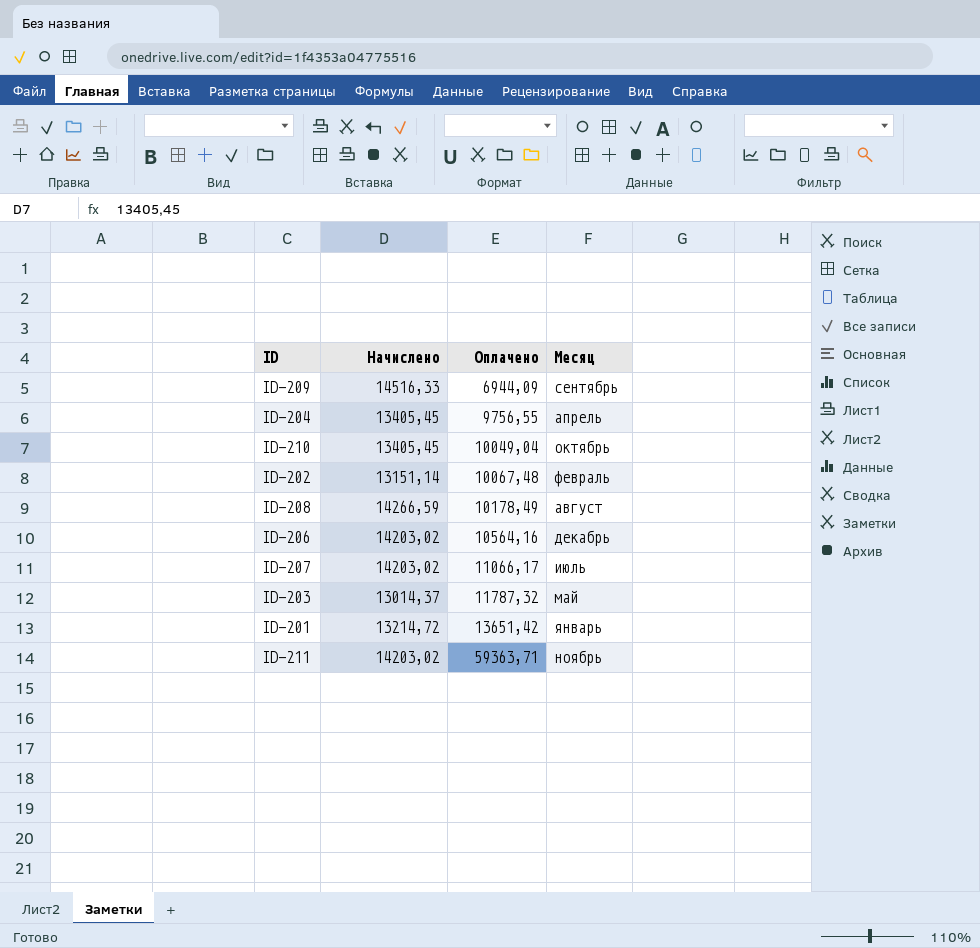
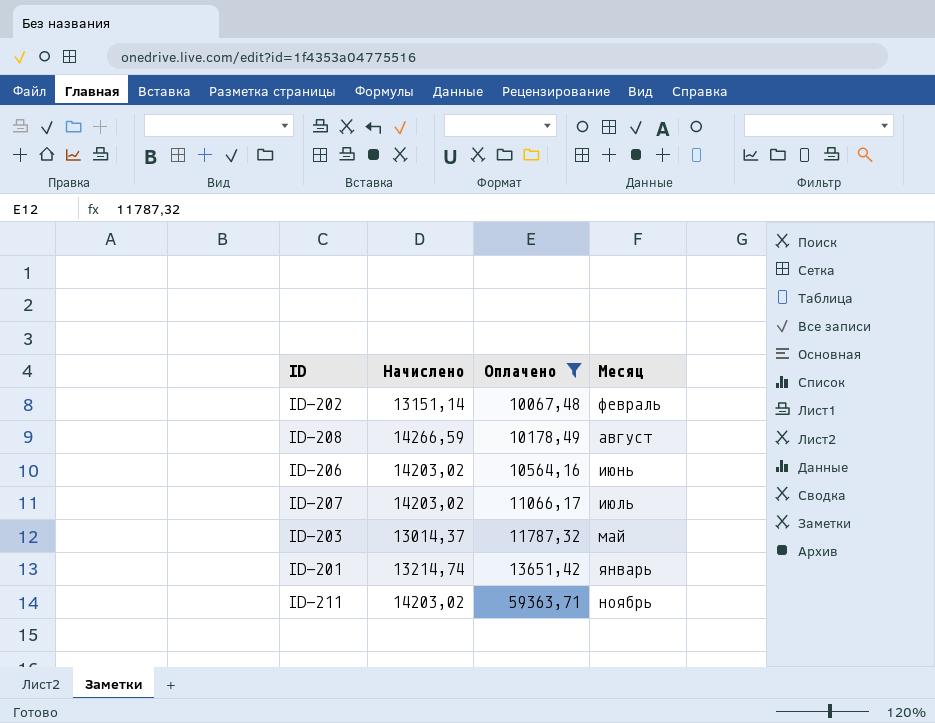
filter: none -> Оплачено >= 10067,48
ID-206 | Месяц: декабрь -> июнь
ID-201 | Начислено: 13214,72 -> 13214,74

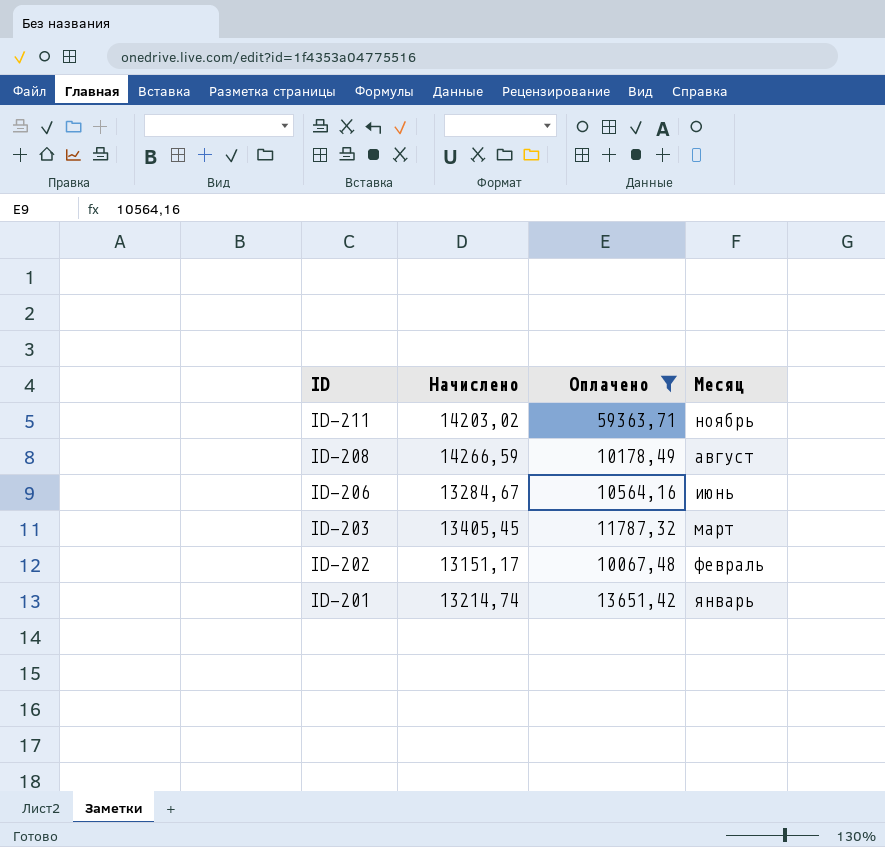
row order: Оплачено ascending -> ID descending
row ID-207: 14203,02 | 11066,17 | июль -> none
ID-206 | Начислено: 14203,02 -> 13284,67
ID-203 | Начислено: 13014,37 -> 13405,45
ID-203 | Месяц: май -> март
ID-202 | Начислено: 13151,14 -> 13151,17

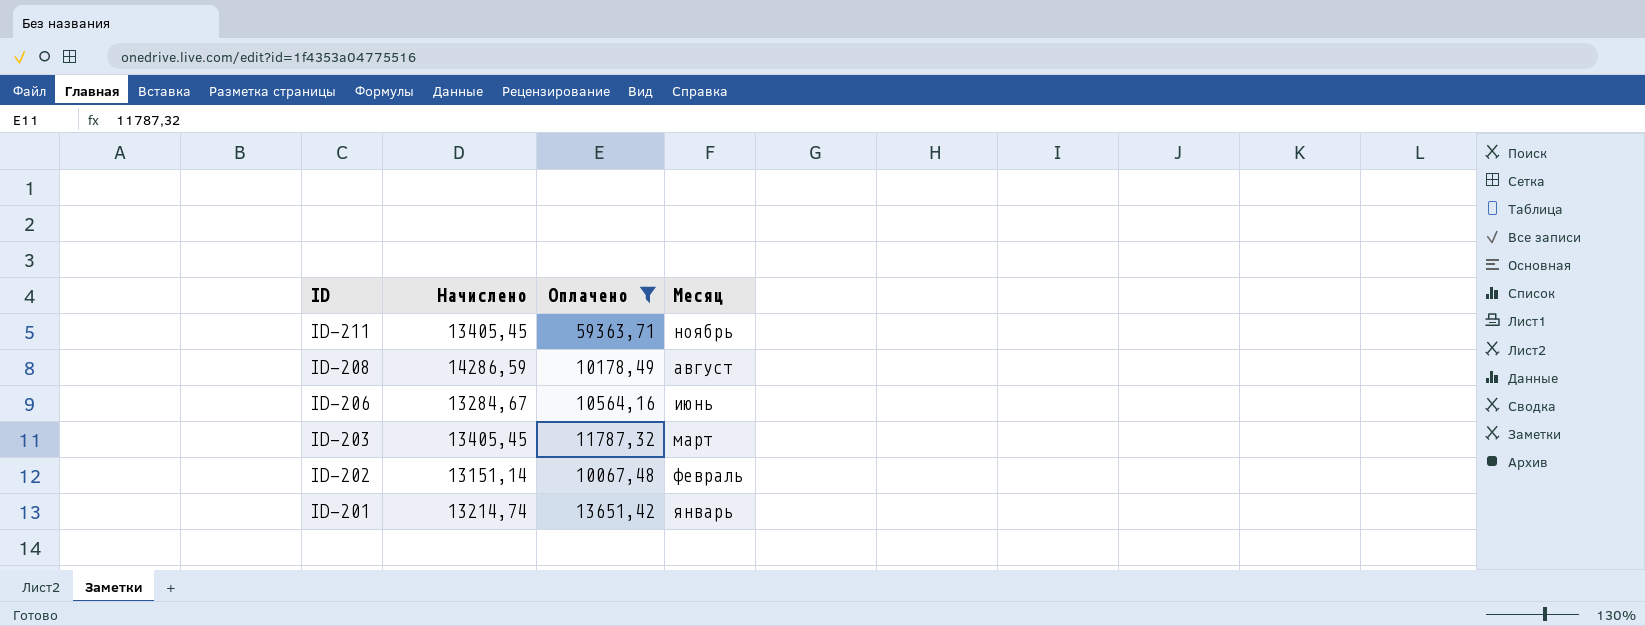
ID-211 | Начислено: 14203,02 -> 13405,45
ID-208 | Начислено: 14266,59 -> 14286,59
ID-202 | Начислено: 13151,17 -> 13151,14

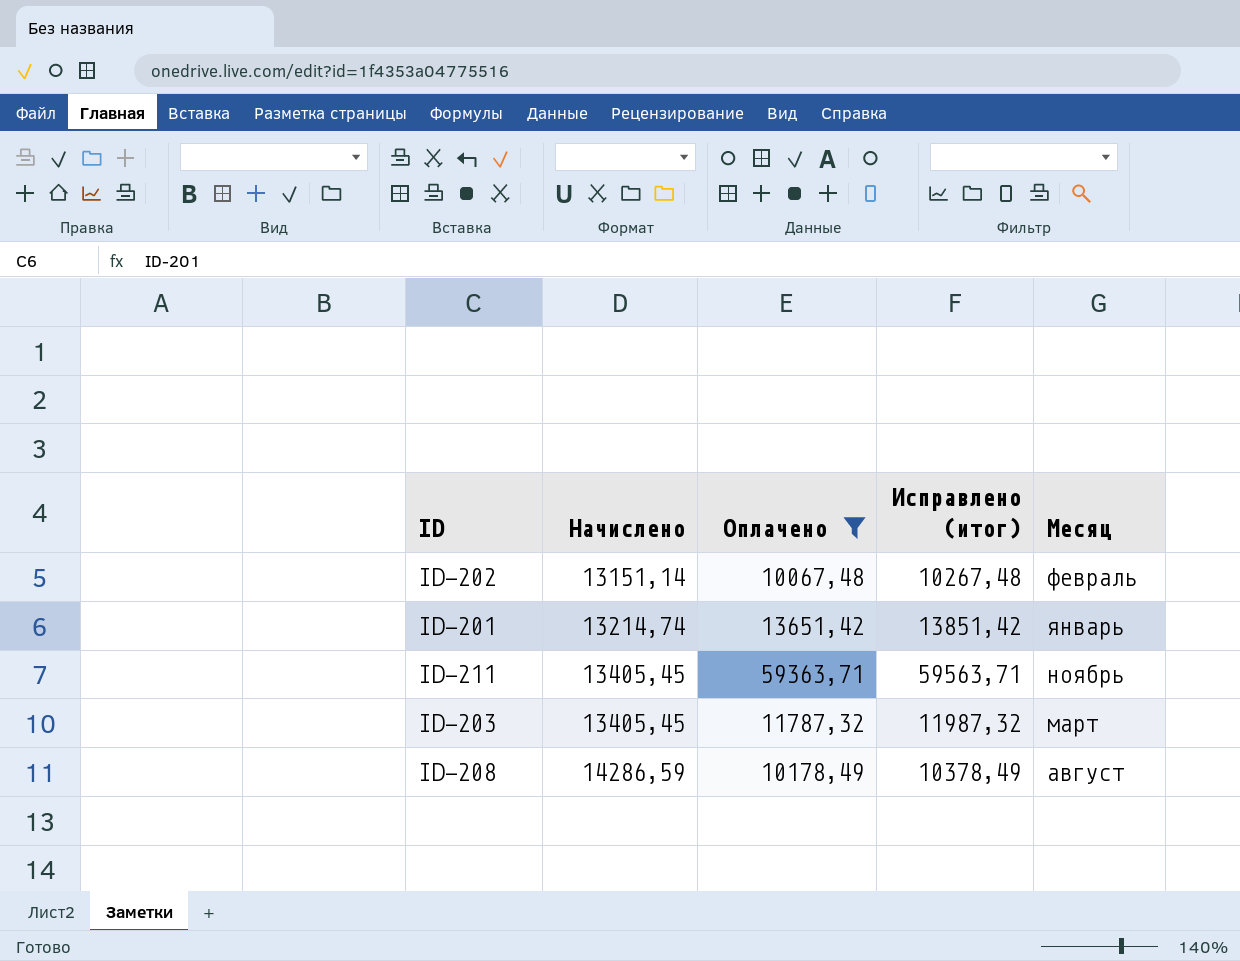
row order: ID descending -> Начислено ascending
column Исправлено (итог) | formula: none -> [Оплачено] + 200
row ID-206: 13284,67 | 10564,16 | июнь -> none

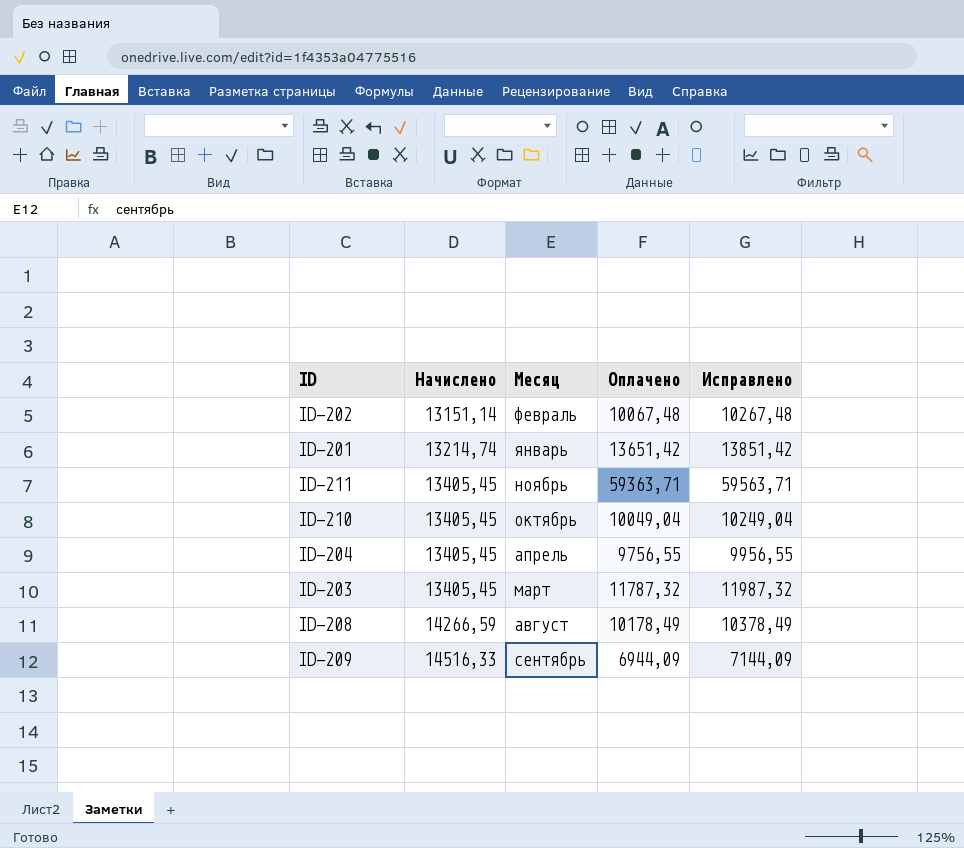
filter: Оплачено >= 10067,48 -> none
column Месяц | position: 5 -> 3
column name: Исправлено (итог) -> Исправлено
ID-208 | Начислено: 14286,59 -> 14266,59

